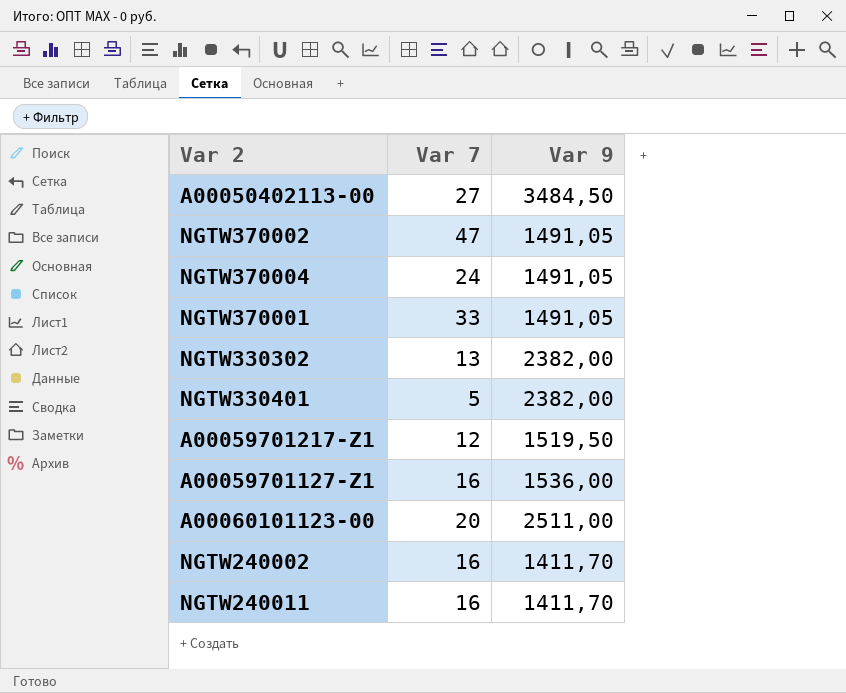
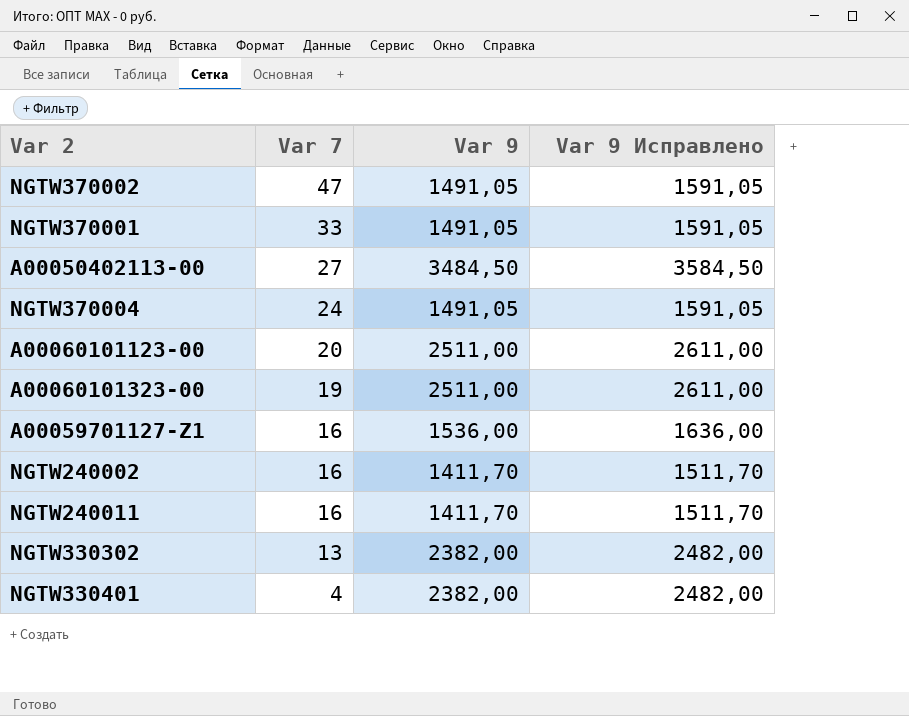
row order: none -> Var 7 descending
column Var 9 Исправлено | formula: none -> [Var 9] + 100
row A00059701217-Z1: 12 | 1519,50 -> none
row A00060101323-00: none -> 19 | 2511,00 | 2611,00
NGTW330401 | Var 7: 5 -> 4

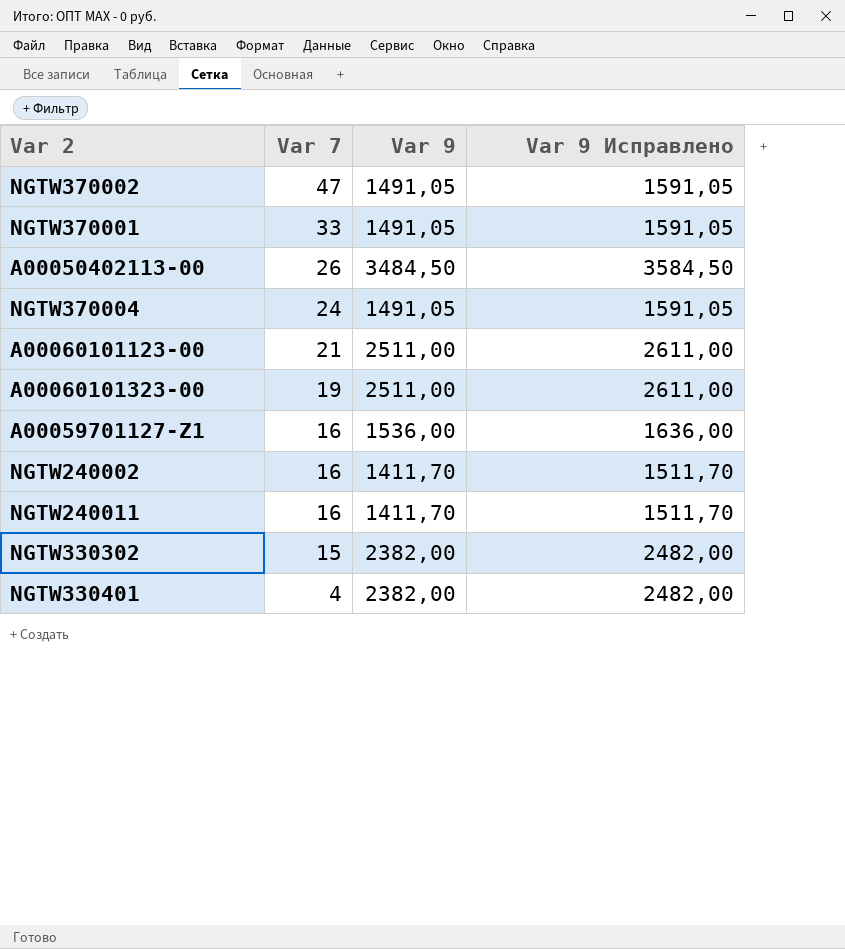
A00050402113-00 | Var 7: 27 -> 26
A00060101123-00 | Var 7: 20 -> 21
NGTW330302 | Var 7: 13 -> 15

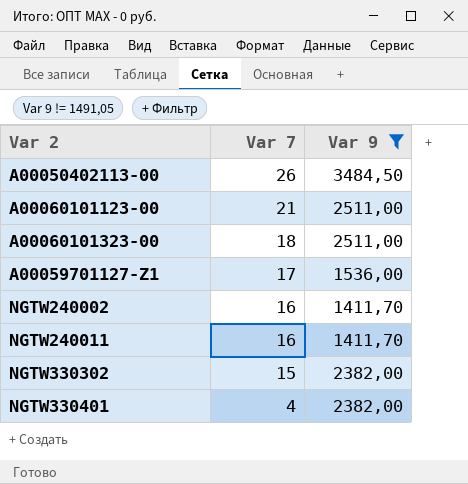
filter: none -> Var 9 != 1491,05
column Var 9 Исправлено | formula: [Var 9] + 100 -> none
A00060101323-00 | Var 7: 19 -> 18
A00059701127-Z1 | Var 7: 16 -> 17

